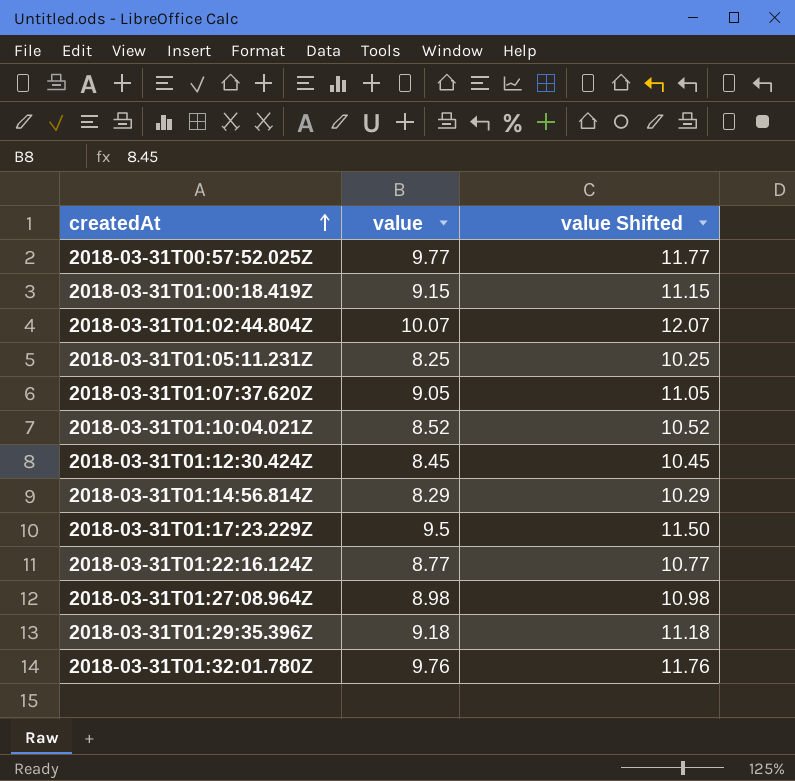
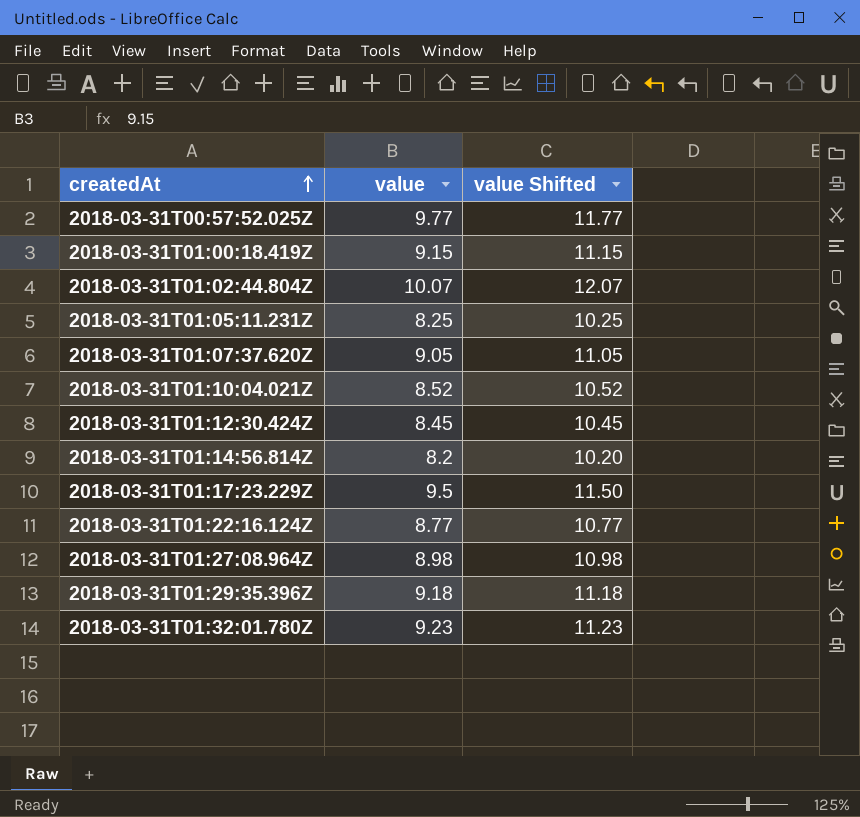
2018-03-31T01:14:56.814Z | value: 8.29 -> 8.2
2018-03-31T01:14:56.814Z | value Shifted: 10.29 -> 10.20
2018-03-31T01:32:01.780Z | value: 9.76 -> 9.23
2018-03-31T01:32:01.780Z | value Shifted: 11.76 -> 11.23

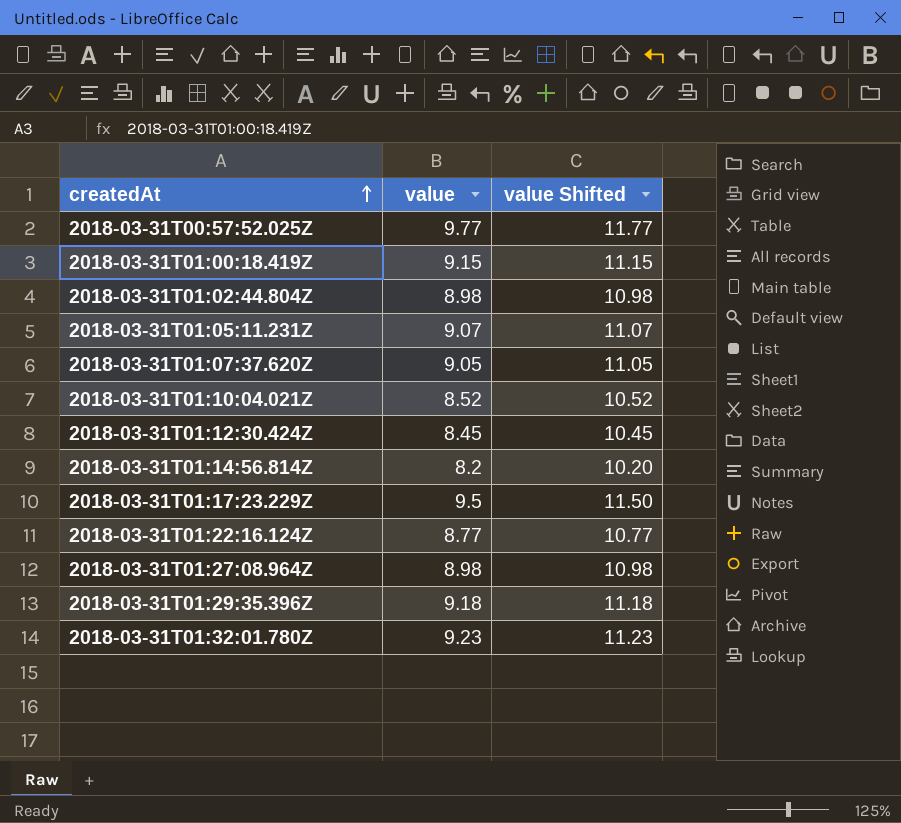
2018-03-31T01:02:44.804Z | value: 10.07 -> 8.98
2018-03-31T01:02:44.804Z | value Shifted: 12.07 -> 10.98
2018-03-31T01:05:11.231Z | value: 8.25 -> 9.07
2018-03-31T01:05:11.231Z | value Shifted: 10.25 -> 11.07

